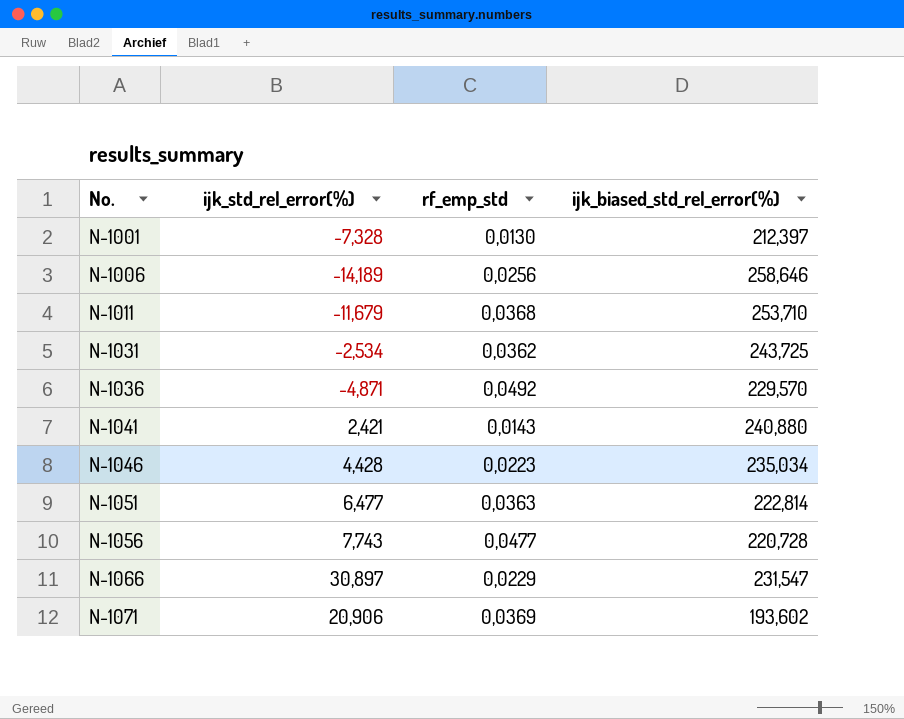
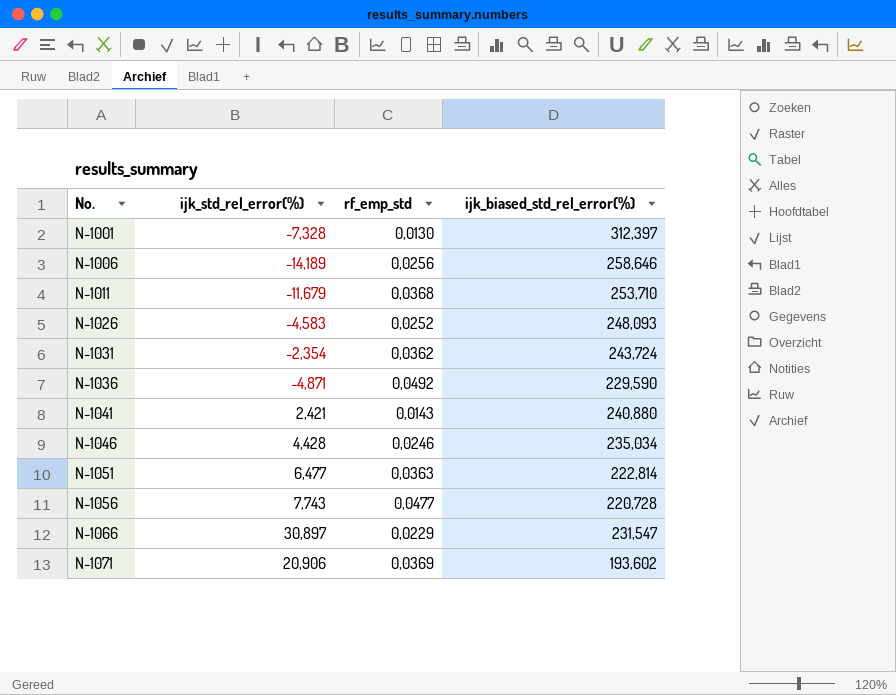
N-1001 | ijk_biased_std_rel_error(%): 212,397 -> 312,397
row N-1026: none -> -4,583 | 0,0252 | 248,093
N-1031 | ijk_std_rel_error(%): -2,534 -> -2,354
N-1031 | ijk_biased_std_rel_error(%): 243,725 -> 243,724
N-1036 | ijk_biased_std_rel_error(%): 229,570 -> 229,590
N-1046 | rf_emp_std: 0,0223 -> 0,0246

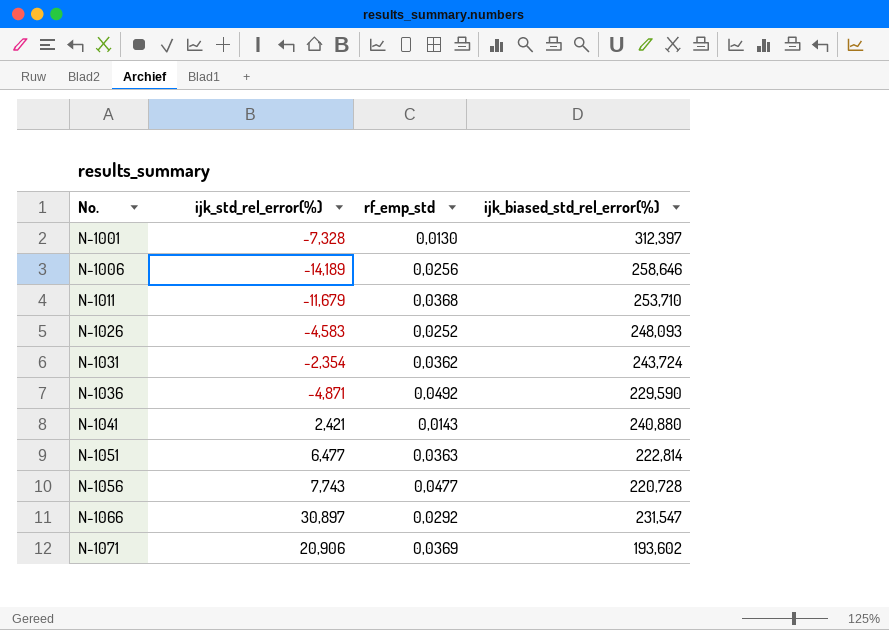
row N-1046: 4,428 | 0,0246 | 235,034 -> none
N-1066 | rf_emp_std: 0,0229 -> 0,0292

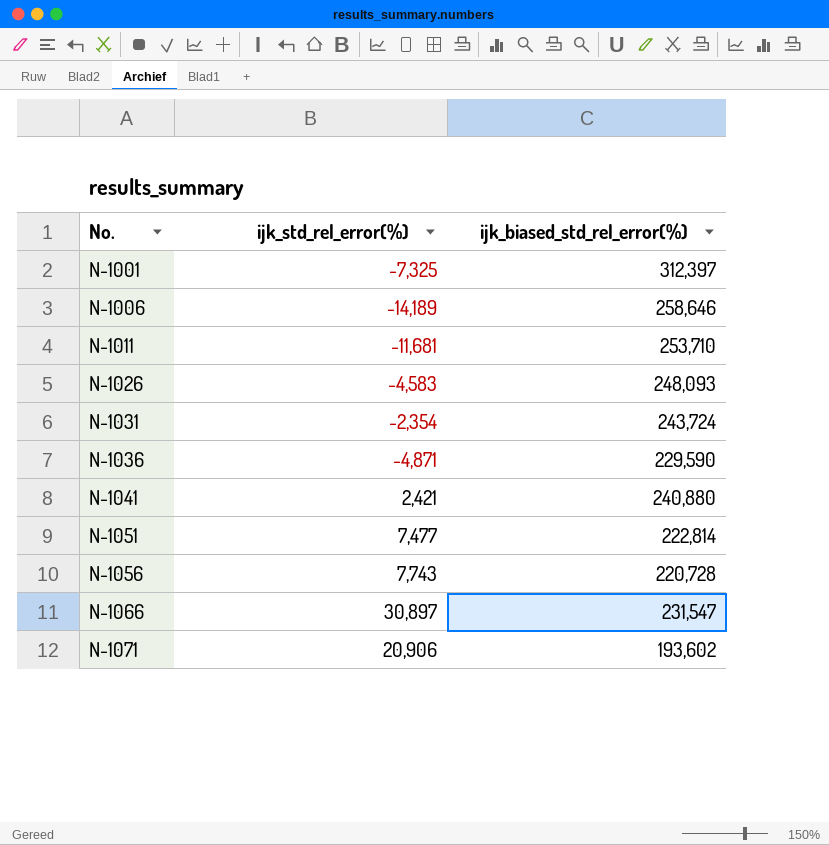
column rf_emp_std | position: 3 -> none
N-1001 | ijk_std_rel_error(%): -7,328 -> -7,325
N-1011 | ijk_std_rel_error(%): -11,679 -> -11,681
N-1051 | ijk_std_rel_error(%): 6,477 -> 7,477

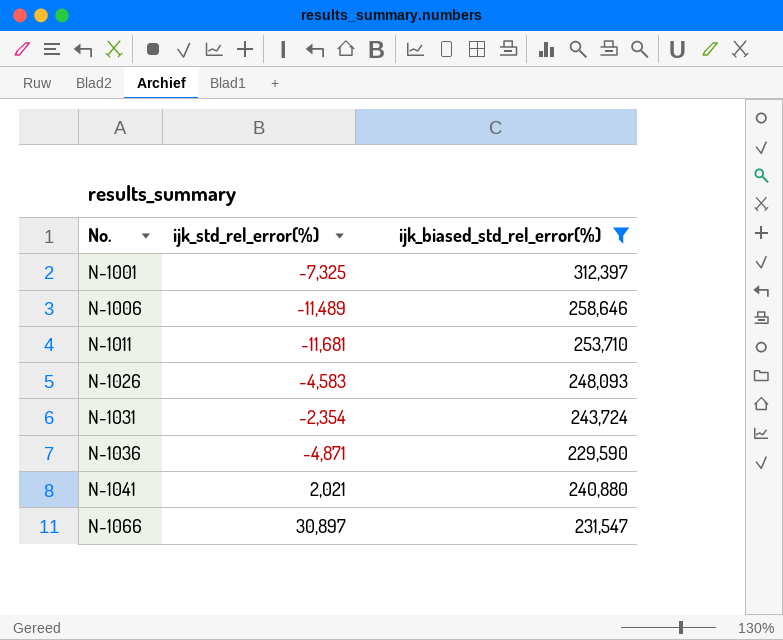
filter: none -> ijk_biased_std_rel_error(%) >= 229,590
N-1006 | ijk_std_rel_error(%): -14,189 -> -11,489
N-1041 | ijk_std_rel_error(%): 2,421 -> 2,021

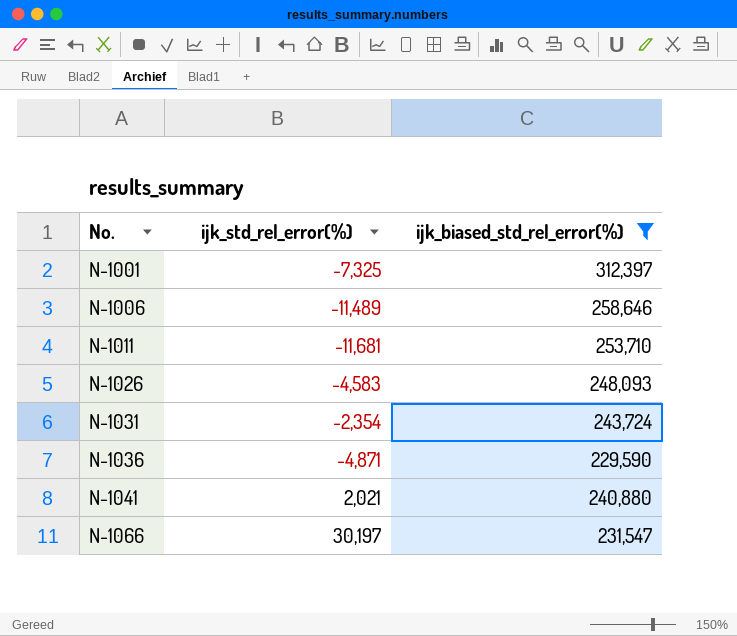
N-1066 | ijk_std_rel_error(%): 30,897 -> 30,197

